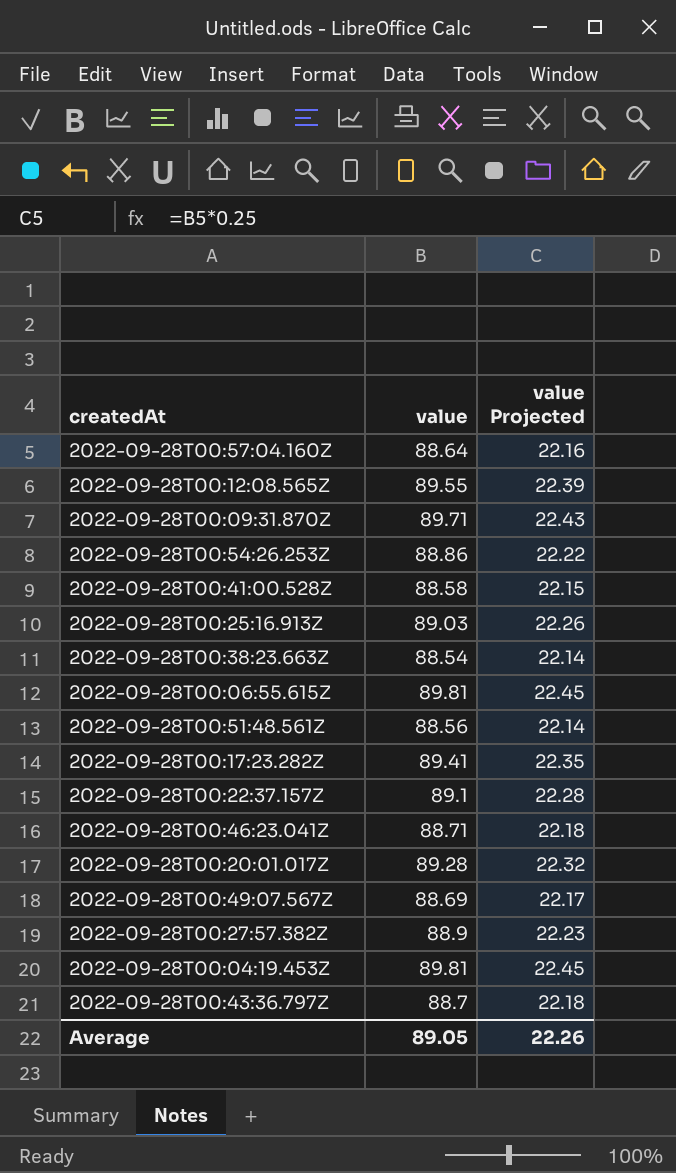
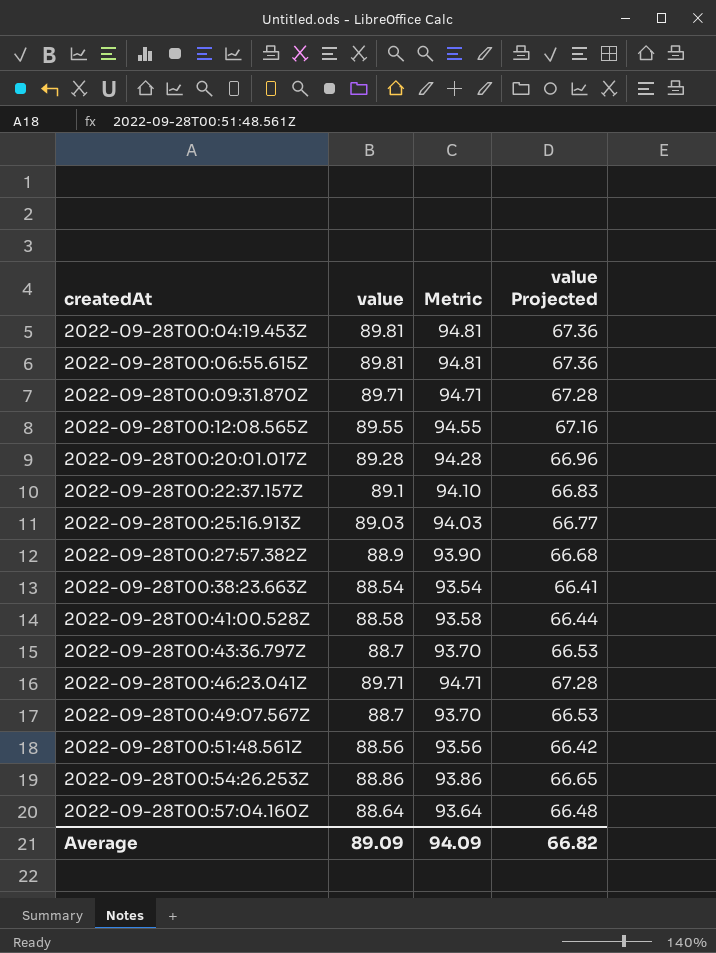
row order: none -> createdAt ascending
column Metric | formula: none -> [value] + 5
column value Projected | formula: [value] * 0.25 -> [value] * 0.75
row 2022-09-28T00:17:23.282Z: 89.41 | 22.35 -> none
2022-09-28T00:46:23.041Z | value: 88.71 -> 89.71
2022-09-28T00:49:07.567Z | value: 88.69 -> 88.7
Average | value: 89.05 -> 89.09
Average | value Projected: 22.26 -> 66.82

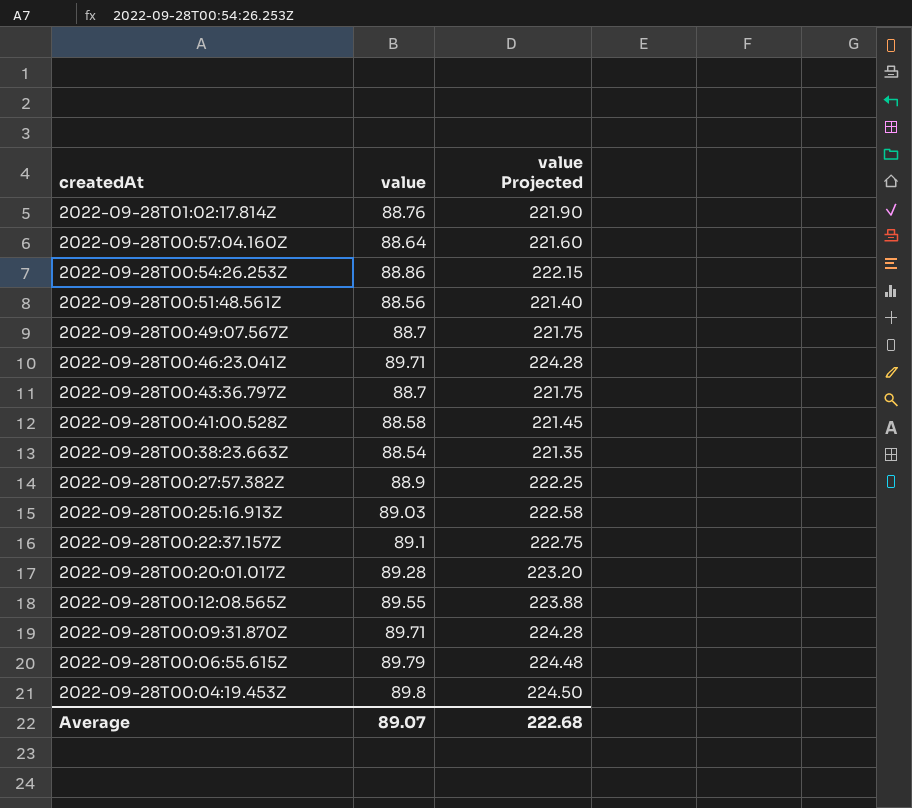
row order: createdAt ascending -> createdAt descending
column Metric | formula: [value] + 5 -> none
column value Projected | formula: [value] * 0.75 -> [value] * 2.5
row 2022-09-28T01:02:17.814Z: none -> 88.76 | 221.90
2022-09-28T00:06:55.615Z | value: 89.81 -> 89.79
2022-09-28T00:04:19.453Z | value: 89.81 -> 89.8
Average | value: 89.09 -> 89.07
Average | value Projected: 66.82 -> 222.68

